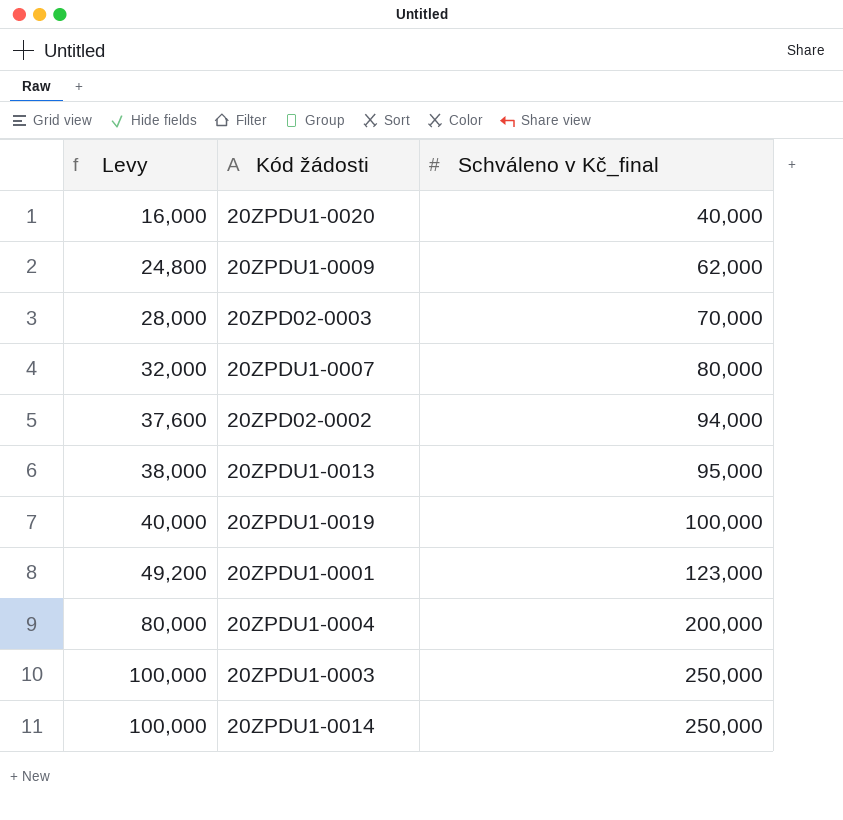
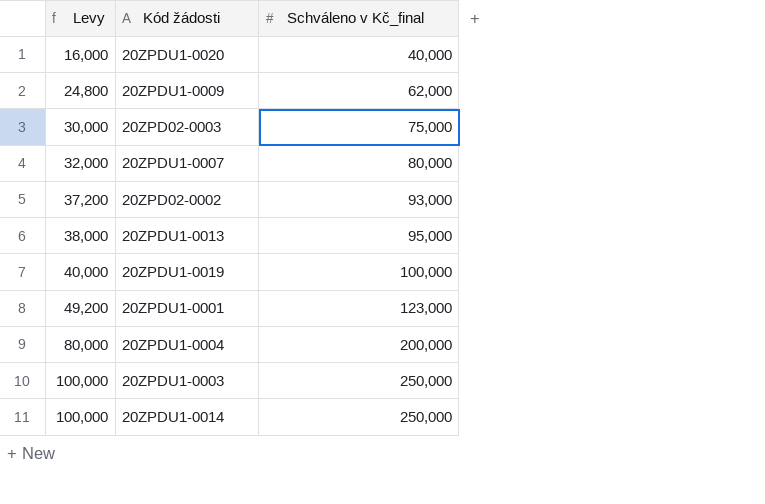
20ZPD02-0003 | Levy: 28,000 -> 30,000
20ZPD02-0003 | Schváleno v Kč_final: 70,000 -> 75,000
20ZPD02-0002 | Levy: 37,600 -> 37,200
20ZPD02-0002 | Schváleno v Kč_final: 94,000 -> 93,000

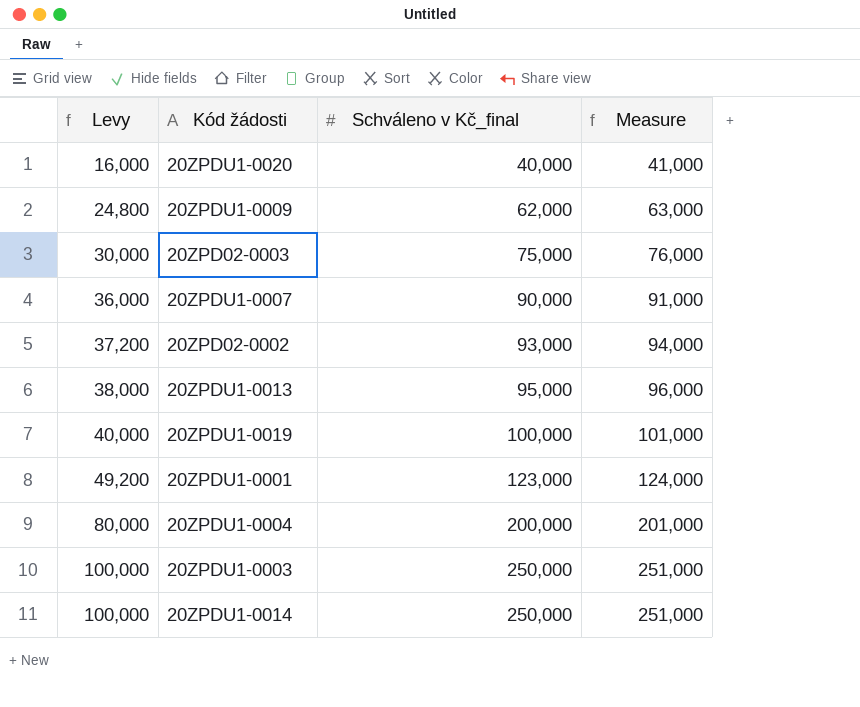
column Measure | formula: none -> [Schváleno v Kč_final] + 1000
20ZPDU1-0007 | Levy: 32,000 -> 36,000
20ZPDU1-0007 | Schváleno v Kč_final: 80,000 -> 90,000

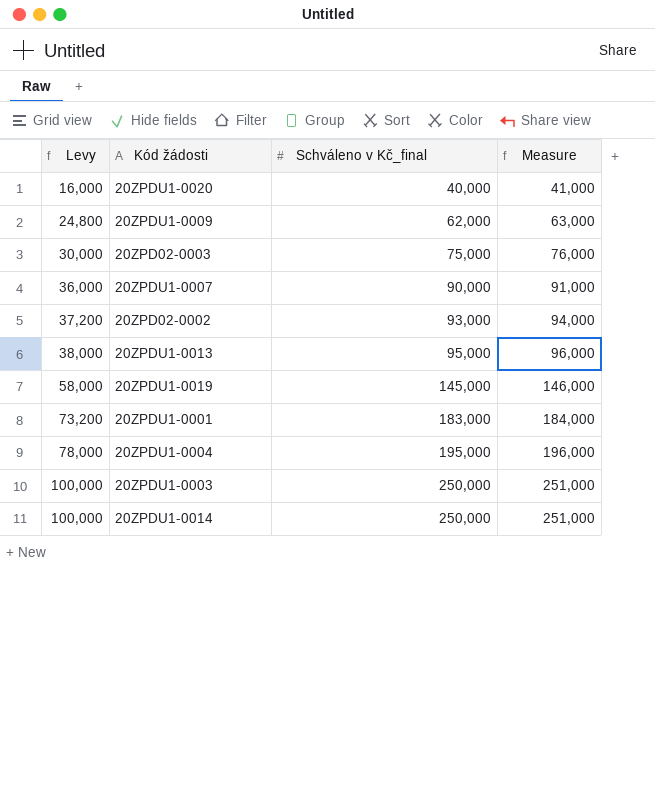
20ZPDU1-0019 | Levy: 40,000 -> 58,000
20ZPDU1-0019 | Schváleno v Kč_final: 100,000 -> 145,000
20ZPDU1-0019 | Measure: 101,000 -> 146,000
20ZPDU1-0001 | Levy: 49,200 -> 73,200
20ZPDU1-0001 | Schváleno v Kč_final: 123,000 -> 183,000
20ZPDU1-0001 | Measure: 124,000 -> 184,000
20ZPDU1-0004 | Levy: 80,000 -> 78,000
20ZPDU1-0004 | Schváleno v Kč_final: 200,000 -> 195,000
20ZPDU1-0004 | Measure: 201,000 -> 196,000

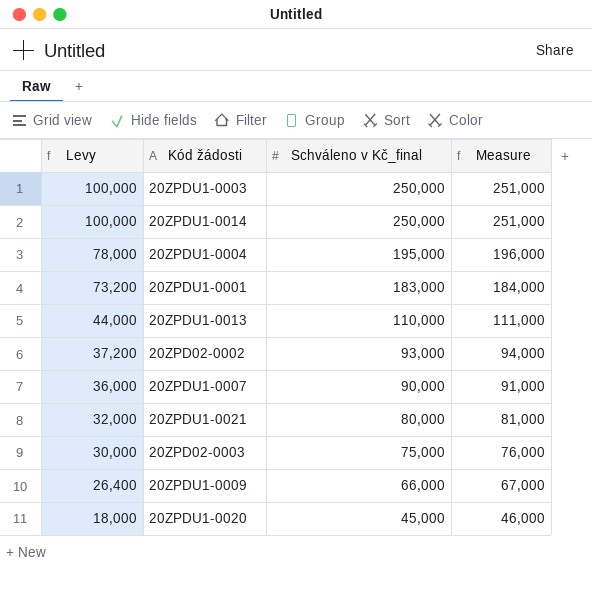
row order: Levy ascending -> Levy descending
row 20ZPDU1-0019: 58,000 | 145,000 | 146,000 -> none
20ZPDU1-0013 | Levy: 38,000 -> 44,000
20ZPDU1-0013 | Schváleno v Kč_final: 95,000 -> 110,000
20ZPDU1-0013 | Measure: 96,000 -> 111,000
row 20ZPDU1-0021: none -> 32,000 | 80,000 | 81,000
20ZPDU1-0009 | Levy: 24,800 -> 26,400
20ZPDU1-0009 | Schváleno v Kč_final: 62,000 -> 66,000
20ZPDU1-0009 | Measure: 63,000 -> 67,000
20ZPDU1-0020 | Levy: 16,000 -> 18,000
20ZPDU1-0020 | Schváleno v Kč_final: 40,000 -> 45,000
20ZPDU1-0020 | Measure: 41,000 -> 46,000

